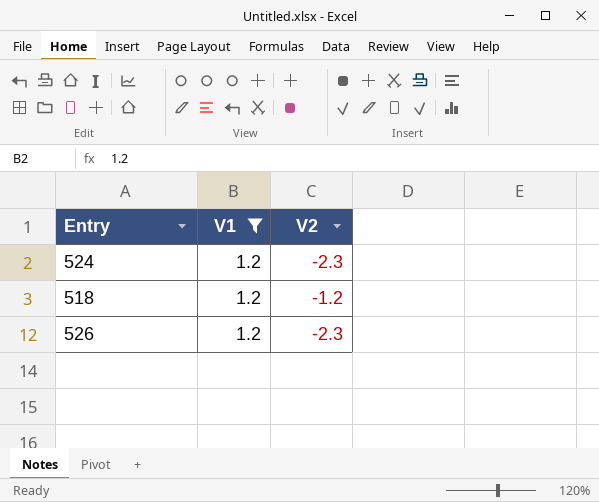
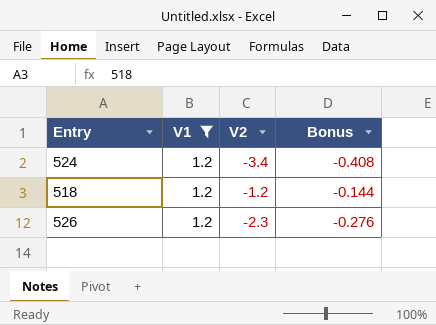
column Bonus | formula: none -> [V2] * 0.12
524 | V2: -2.3 -> -3.4

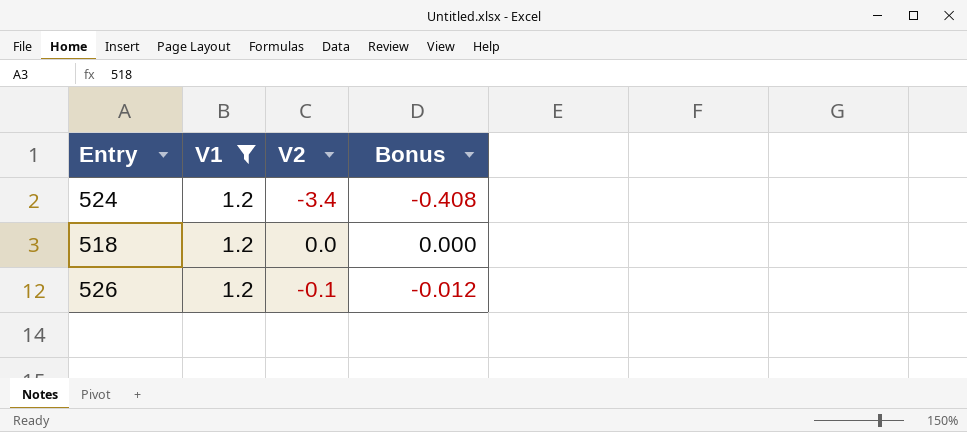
518 | V2: -1.2 -> 0.0
518 | Bonus: -0.144 -> 0.000
526 | V2: -2.3 -> -0.1
526 | Bonus: -0.276 -> -0.012

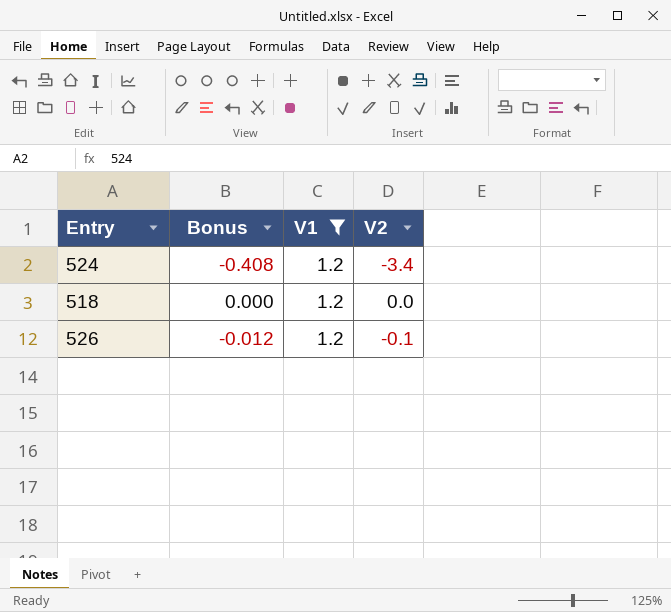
column Bonus | position: 4 -> 2

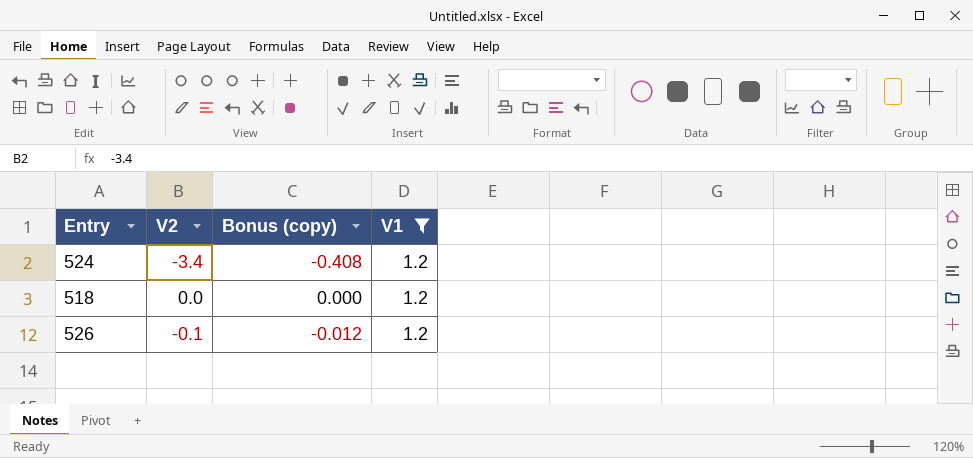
column V2 | position: 4 -> 2
column name: Bonus -> Bonus (copy)

